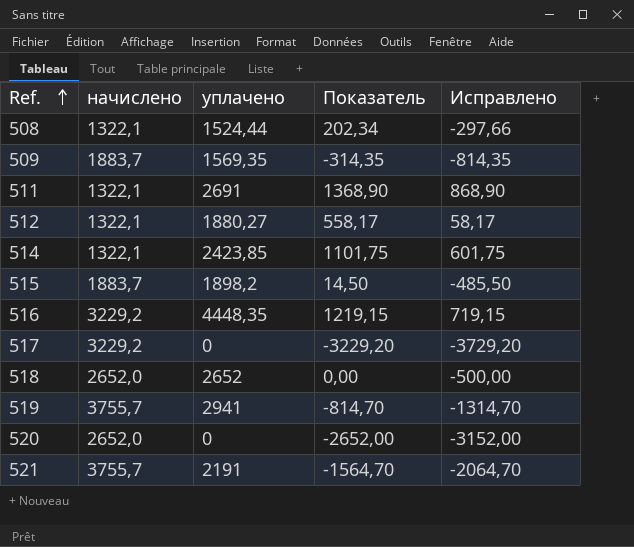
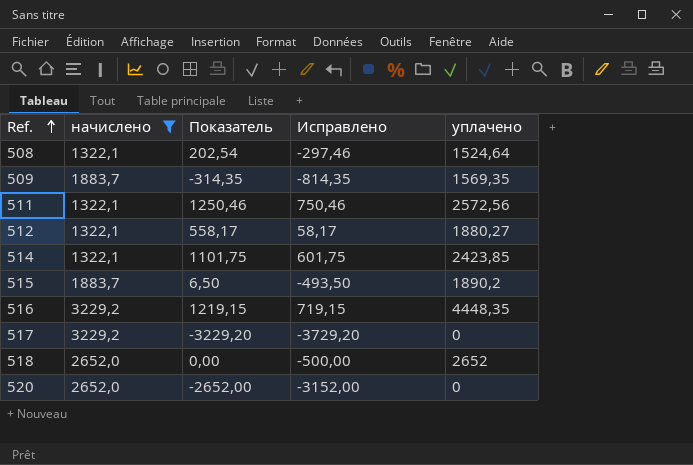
filter: none -> начислено != 3755,7
column уплачено | position: 3 -> 5
508 | Показатель: 202,34 -> 202,54
508 | Исправлено: -297,66 -> -297,46
508 | уплачено: 1524,44 -> 1524,64
511 | Показатель: 1368,90 -> 1250,46
511 | Исправлено: 868,90 -> 750,46
511 | уплачено: 2691 -> 2572,56
515 | Показатель: 14,50 -> 6,50
515 | Исправлено: -485,50 -> -493,50
515 | уплачено: 1898,2 -> 1890,2

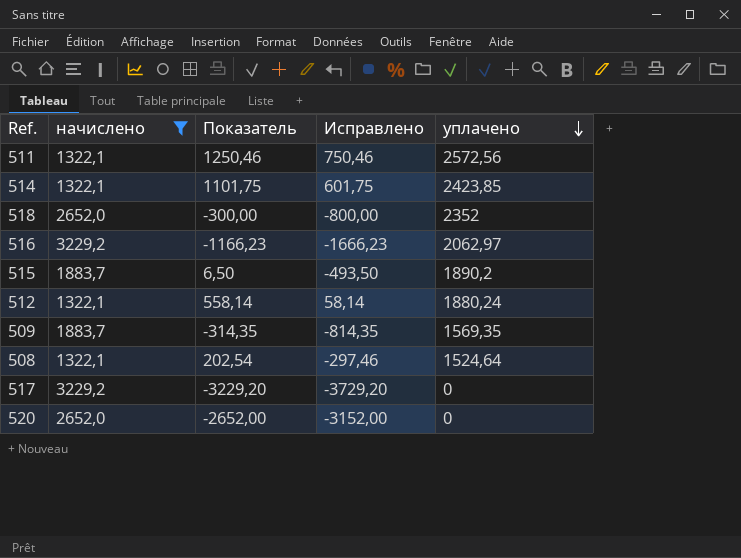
row order: Ref. ascending -> уплачено descending
518 | Показатель: 0,00 -> -300,00
518 | Исправлено: -500,00 -> -800,00
518 | уплачено: 2652 -> 2352
516 | Показатель: 1219,15 -> -1166,23
516 | Исправлено: 719,15 -> -1666,23
516 | уплачено: 4448,35 -> 2062,97
512 | Показатель: 558,17 -> 558,14
512 | Исправлено: 58,17 -> 58,14
512 | уплачено: 1880,27 -> 1880,24

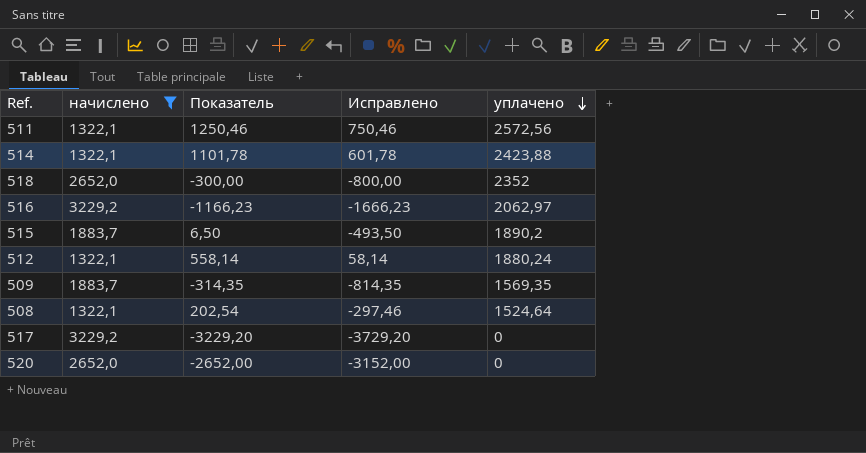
514 | Показатель: 1101,75 -> 1101,78
514 | Исправлено: 601,75 -> 601,78
514 | уплачено: 2423,85 -> 2423,88

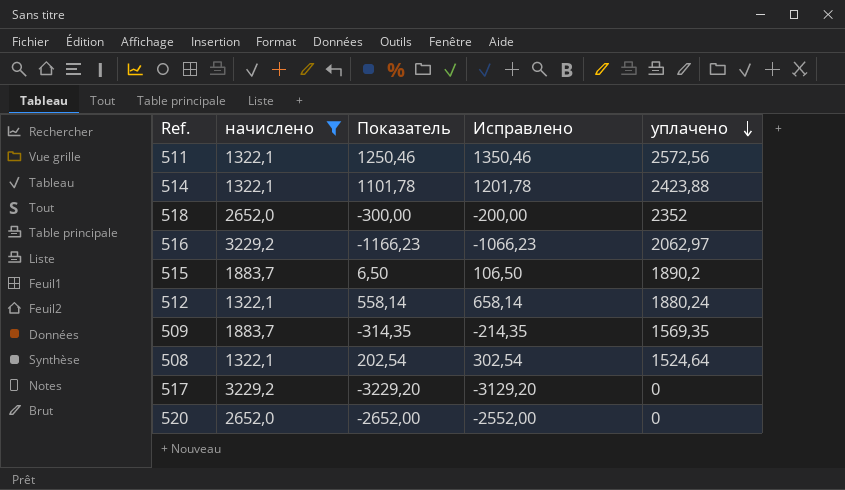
column Исправлено | formula: [Показатель] - 500 -> [Показатель] + 100

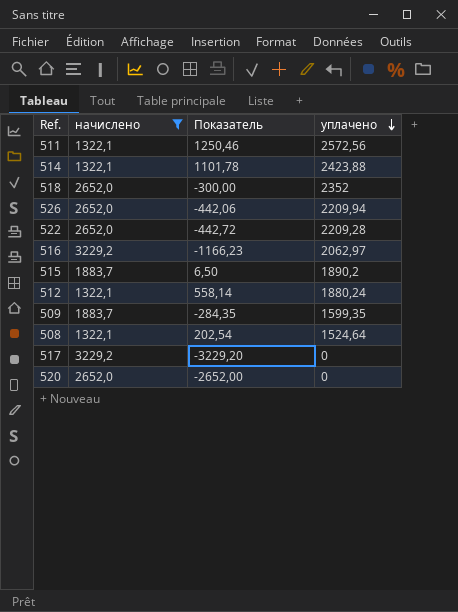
column Исправлено | formula: [Показатель] + 100 -> none
row 526: none -> 2652,0 | -442,06 | 2209,94
row 522: none -> 2652,0 | -442,72 | 2209,28
509 | Показатель: -314,35 -> -284,35
509 | уплачено: 1569,35 -> 1599,35

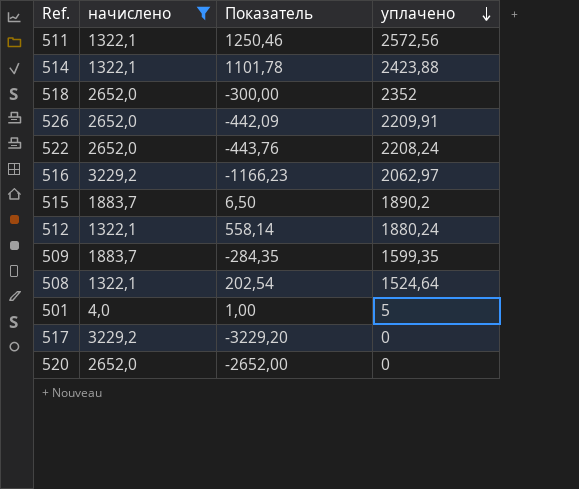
526 | Показатель: -442,06 -> -442,09
526 | уплачено: 2209,94 -> 2209,91
522 | Показатель: -442,72 -> -443,76
522 | уплачено: 2209,28 -> 2208,24
row 501: none -> 4,0 | 1,00 | 5

